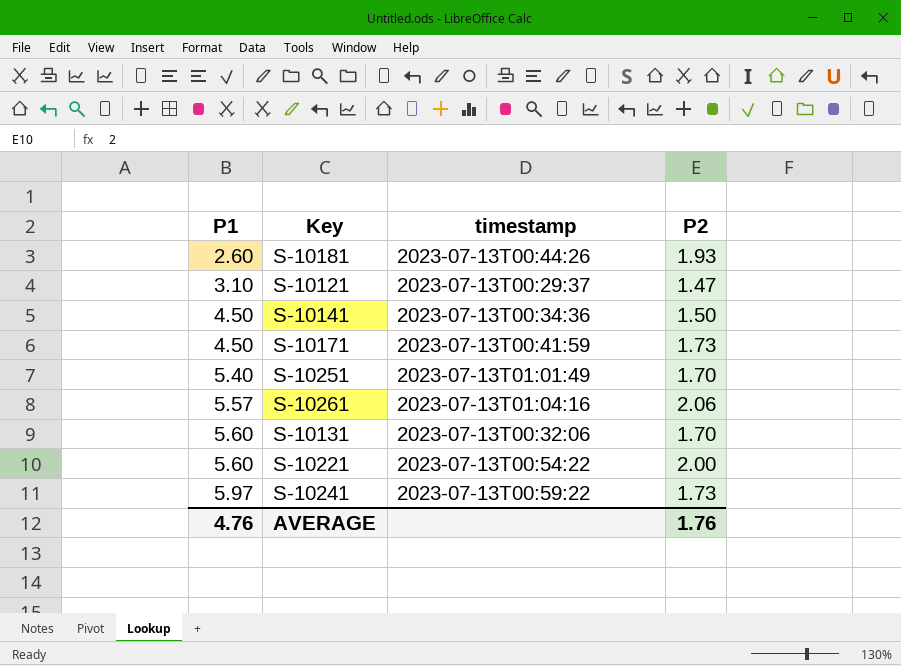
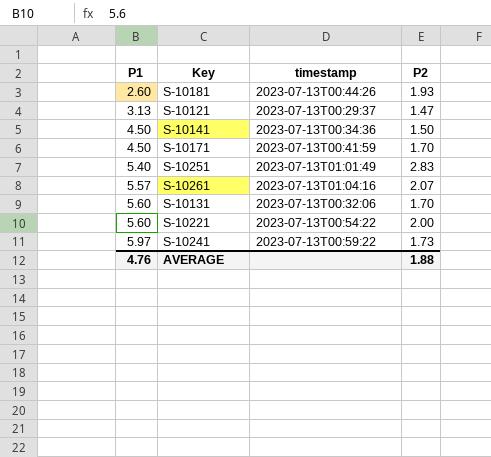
S-10121 | P1: 3.10 -> 3.13
S-10171 | P2: 1.73 -> 1.70
S-10251 | P2: 1.70 -> 2.83
S-10261 | P2: 2.06 -> 2.07
AVERAGE | P2: 1.76 -> 1.88

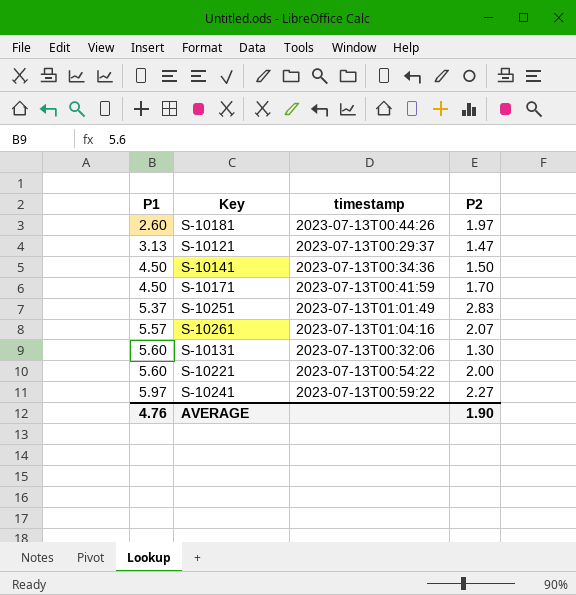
S-10181 | P2: 1.93 -> 1.97
S-10251 | P1: 5.40 -> 5.37
S-10131 | P2: 1.70 -> 1.30
S-10241 | P2: 1.73 -> 2.27
AVERAGE | P2: 1.88 -> 1.90

